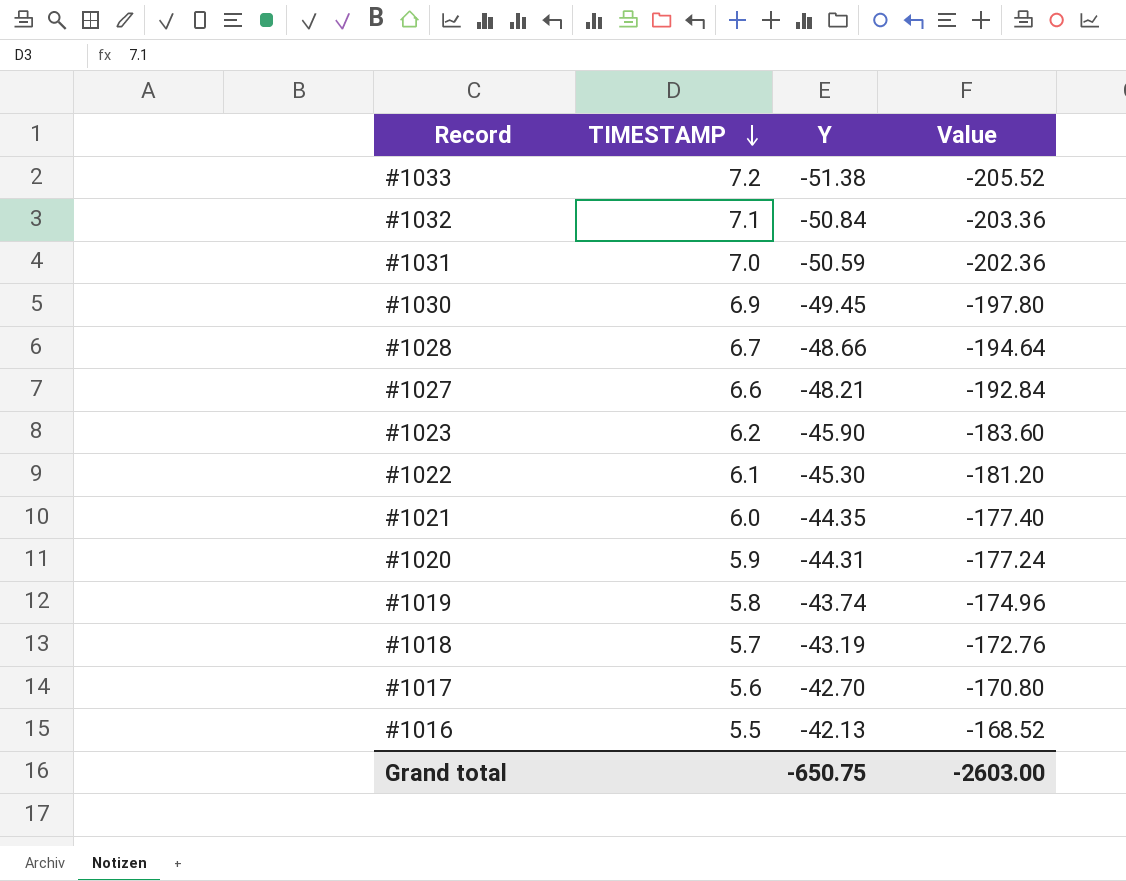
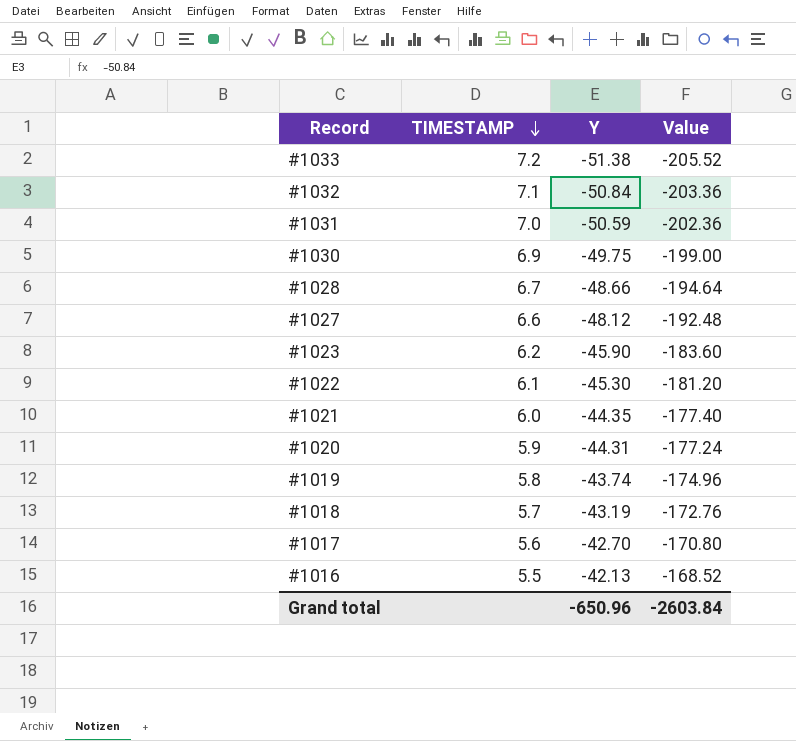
#1030 | Y: -49.45 -> -49.75
#1030 | Value: -197.80 -> -199.00
#1027 | Y: -48.21 -> -48.12
#1027 | Value: -192.84 -> -192.48
Grand total | Y: -650.75 -> -650.96
Grand total | Value: -2603.00 -> -2603.84

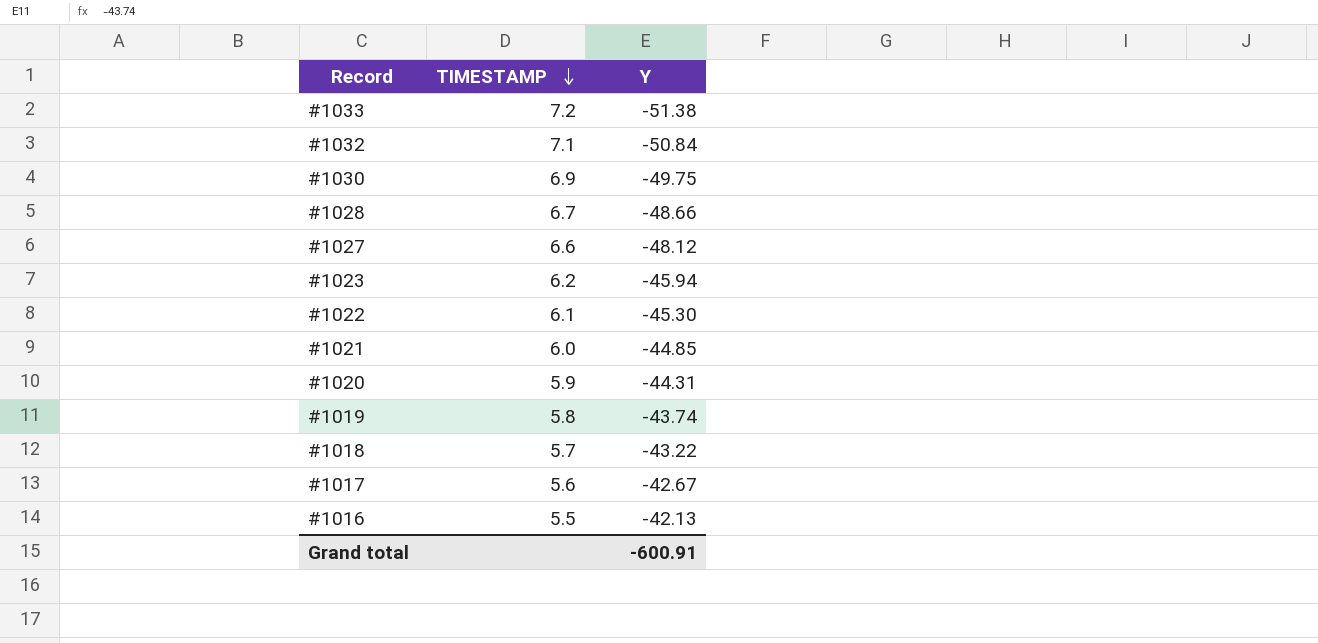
column Value | formula: [Y] * 4 -> none
row #1031: 7.0 | -50.59 | -202.36 -> none
#1023 | Y: -45.90 -> -45.94
#1021 | Y: -44.35 -> -44.85
#1018 | Y: -43.19 -> -43.22
#1017 | Y: -42.70 -> -42.67
Grand total | Y: -650.96 -> -600.91

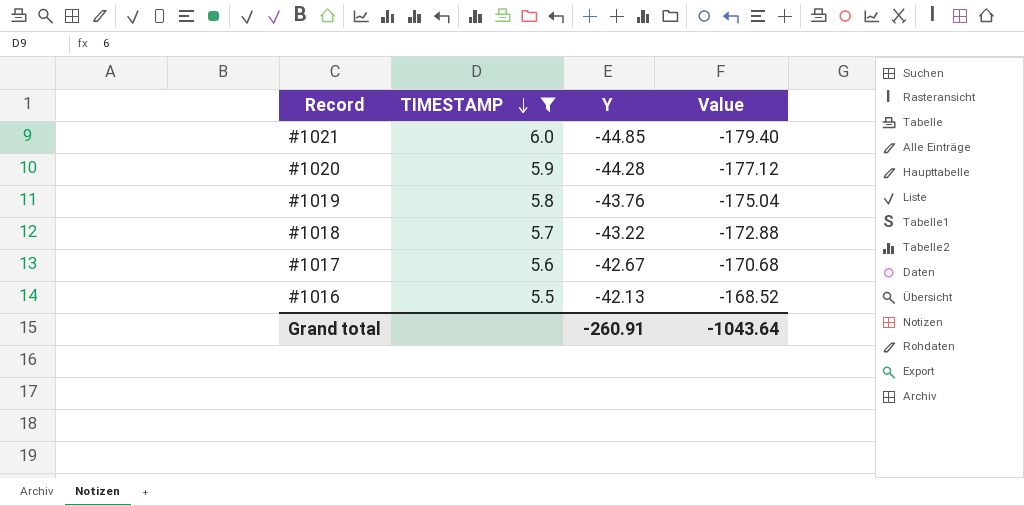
filter: none -> TIMESTAMP <= 6.0
column Value | formula: none -> [Y] * 4
#1020 | Y: -44.31 -> -44.28
#1019 | Y: -43.74 -> -43.76
Grand total | Y: -600.91 -> -260.91

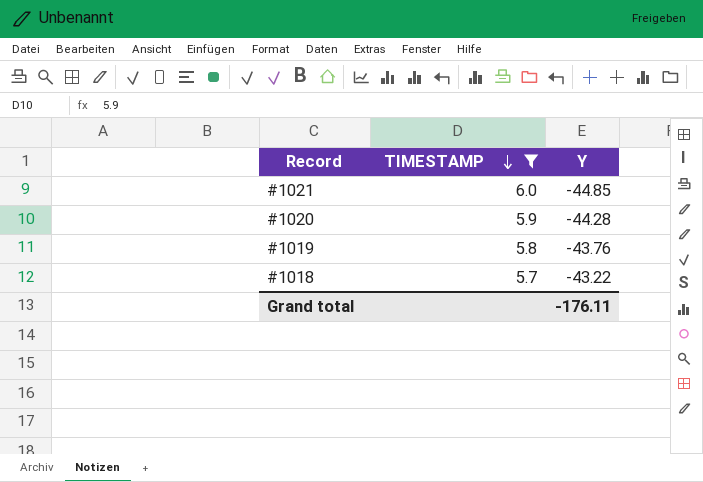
column Value | formula: [Y] * 4 -> none
row #1017: 5.6 | -42.67 | -170.68 -> none
row #1016: 5.5 | -42.13 | -168.52 -> none
Grand total | Y: -260.91 -> -176.11

